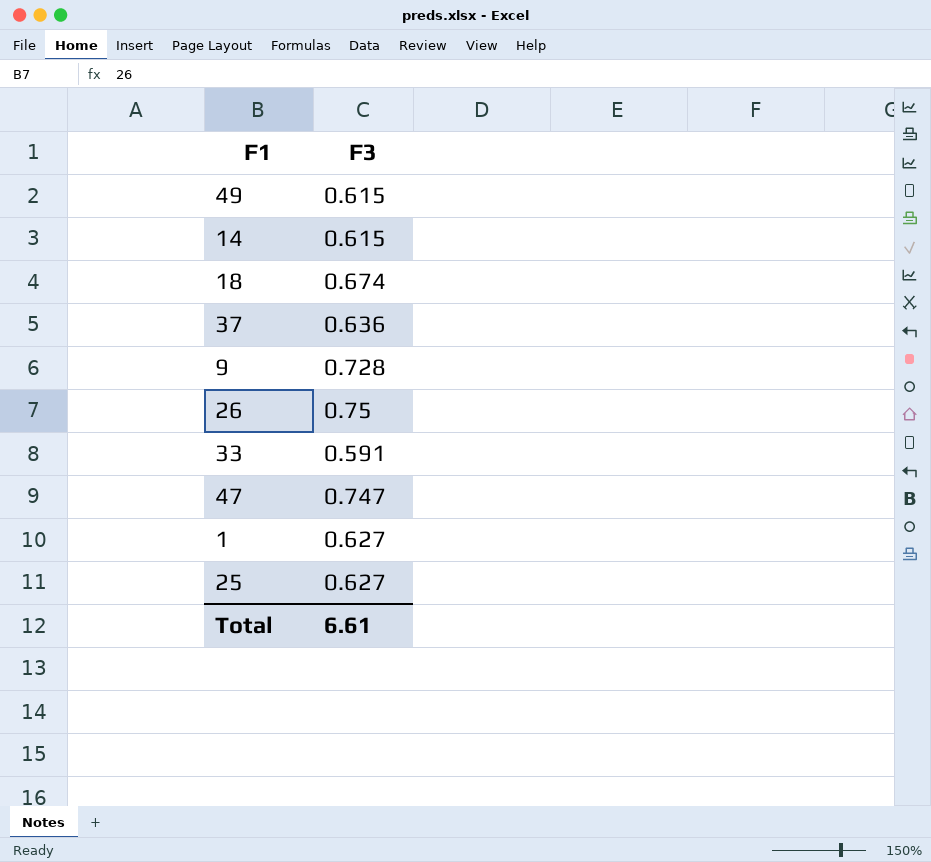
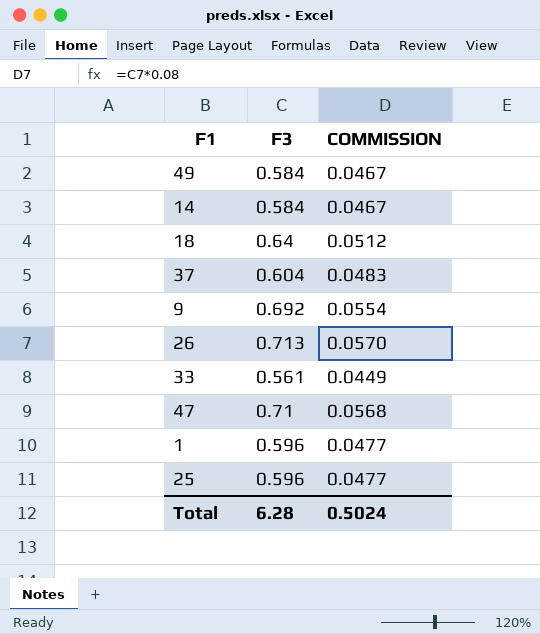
column COMMISSION | formula: none -> [F3] * 0.08
49 | F3: 0.615 -> 0.584
14 | F3: 0.615 -> 0.584
18 | F3: 0.674 -> 0.64
37 | F3: 0.636 -> 0.604
9 | F3: 0.728 -> 0.692
26 | F3: 0.75 -> 0.713
33 | F3: 0.591 -> 0.561
47 | F3: 0.747 -> 0.71
1 | F3: 0.627 -> 0.596
25 | F3: 0.627 -> 0.596
Total | F3: 6.61 -> 6.28

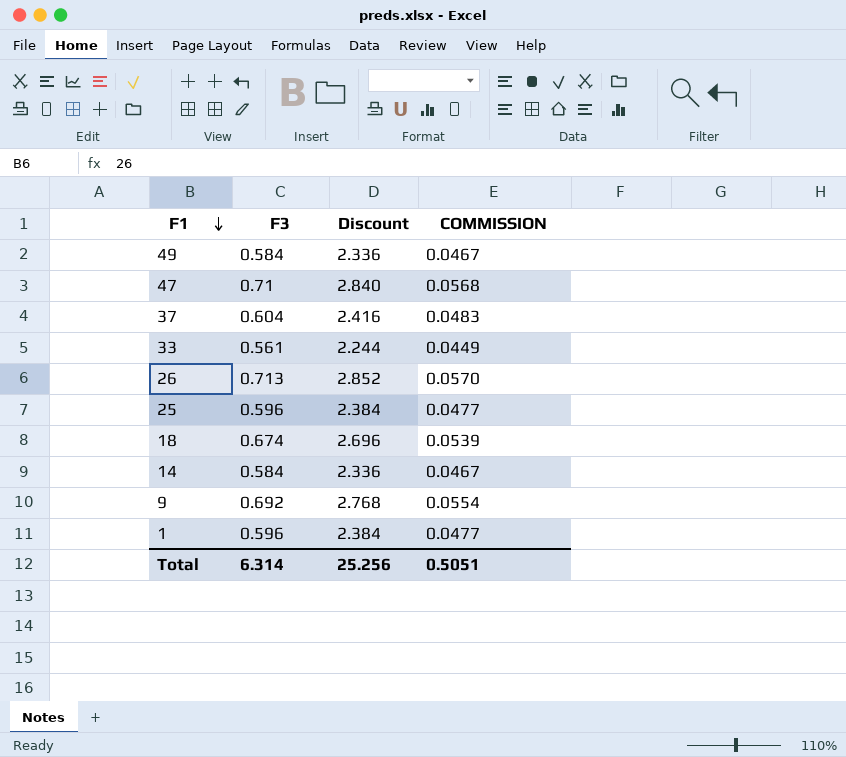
row order: none -> F1 descending
column Discount | formula: none -> [F3] * 4
18 | F3: 0.64 -> 0.674
18 | COMMISSION: 0.0512 -> 0.0539
Total | F3: 6.28 -> 6.314
Total | COMMISSION: 0.5024 -> 0.5051

